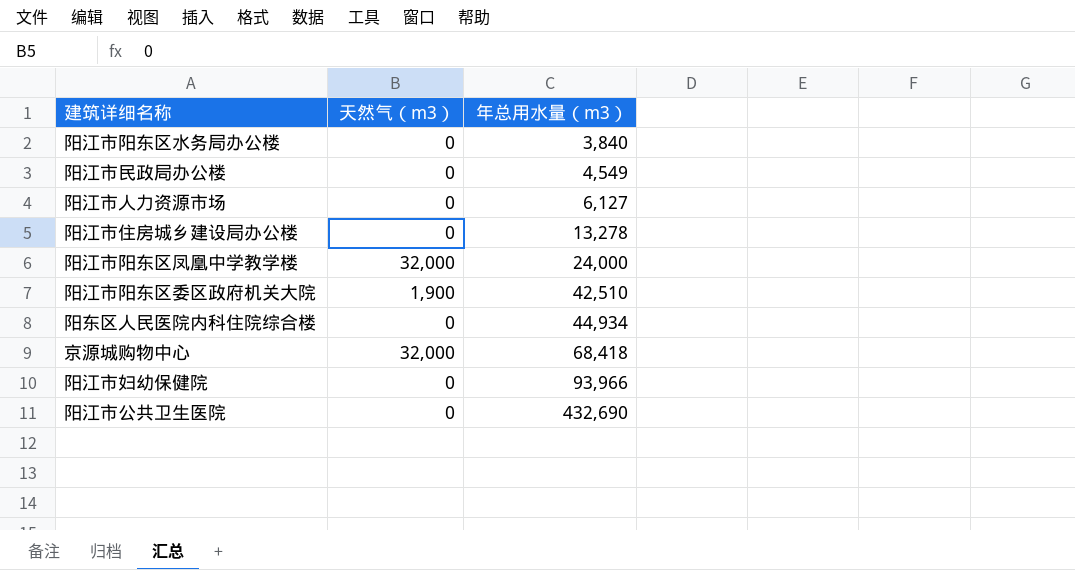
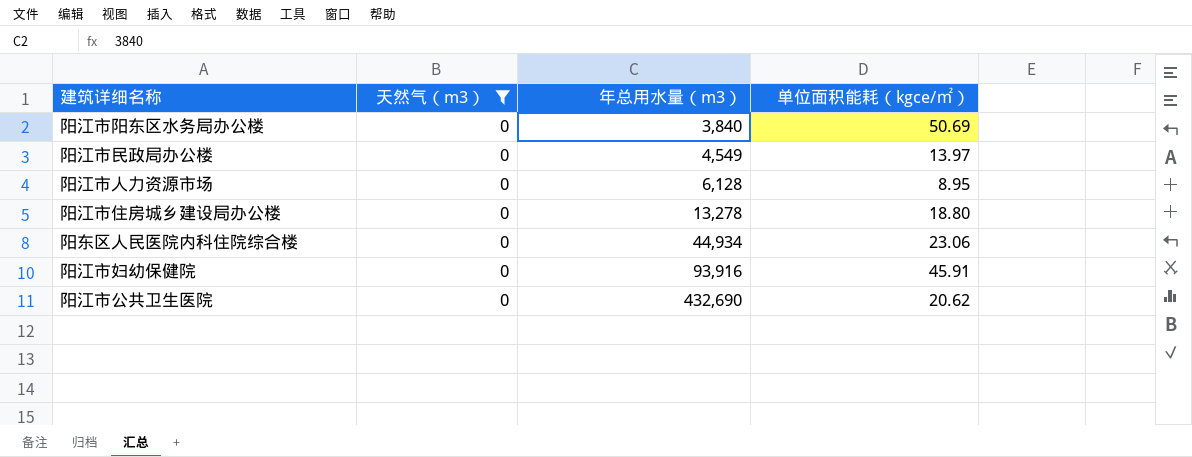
filter: none -> 天然气（m3） = 0
column 单位面积能耗（kgce/㎡） | position: none -> 4
阳江市人力资源市场 | 年总用水量（m3）: 6,127 -> 6,128
阳江市妇幼保健院 | 年总用水量（m3）: 93,966 -> 93,916

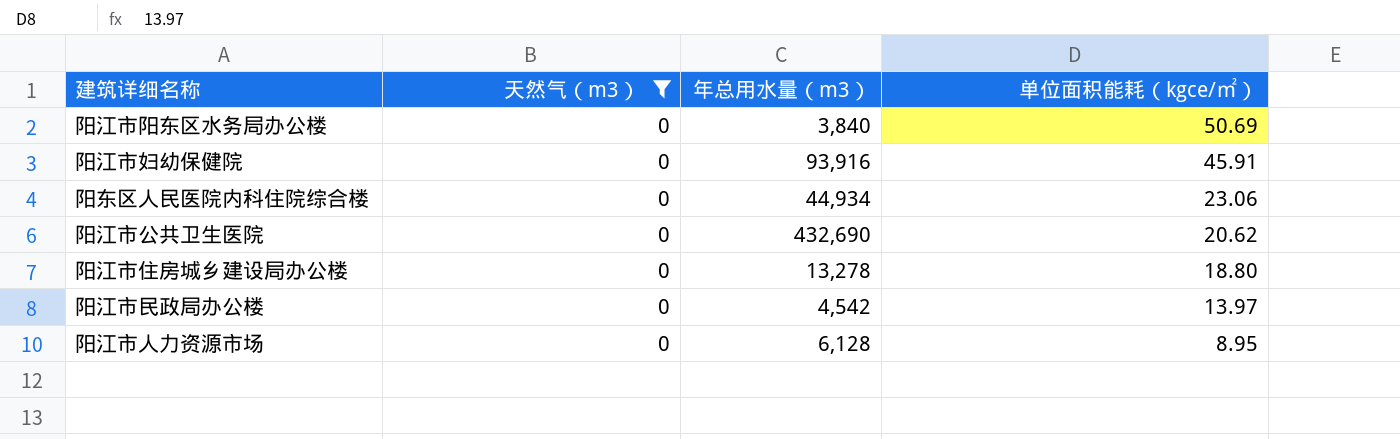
row order: 年总用水量（m3） ascending -> 单位面积能耗（kgce/㎡） descending
阳江市民政局办公楼 | 年总用水量（m3）: 4,549 -> 4,542

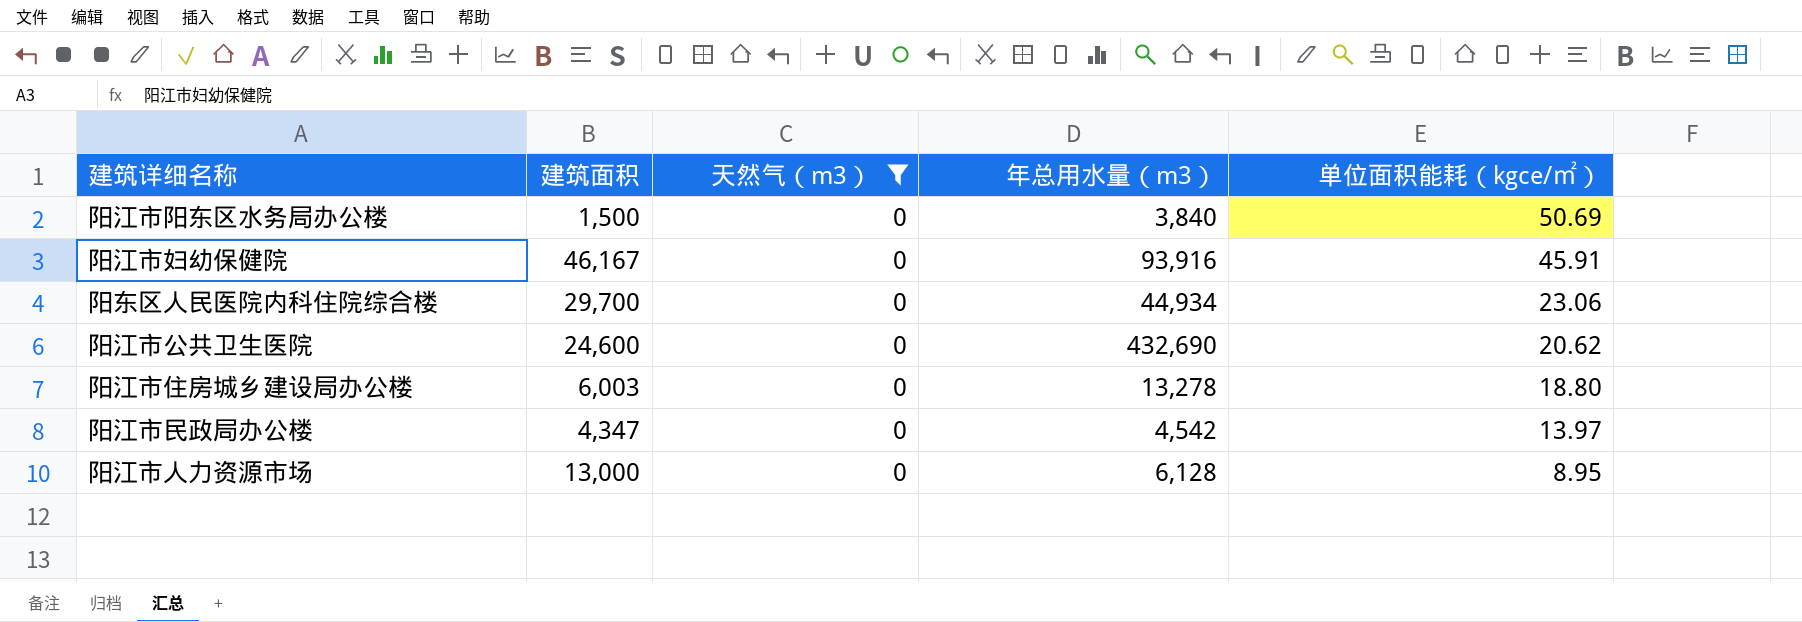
column 建筑面积 | position: none -> 2

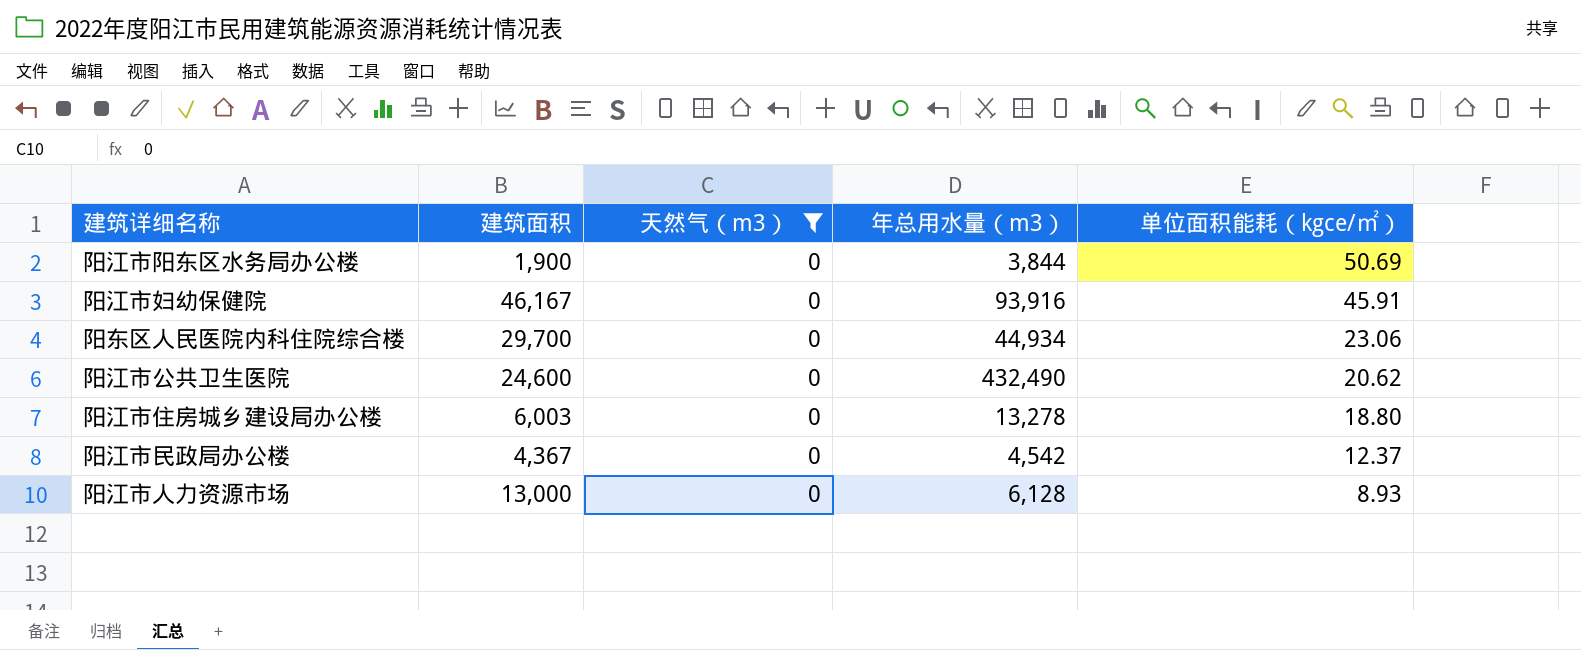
阳江市阳东区水务局办公楼 | 建筑面积: 1,500 -> 1,900
阳江市阳东区水务局办公楼 | 年总用水量（m3）: 3,840 -> 3,844
阳江市公共卫生医院 | 年总用水量（m3）: 432,690 -> 432,490
阳江市民政局办公楼 | 建筑面积: 4,347 -> 4,367
阳江市民政局办公楼 | 单位面积能耗（kgce/㎡）: 13.97 -> 12.37
阳江市人力资源市场 | 单位面积能耗（kgce/㎡）: 8.95 -> 8.93

